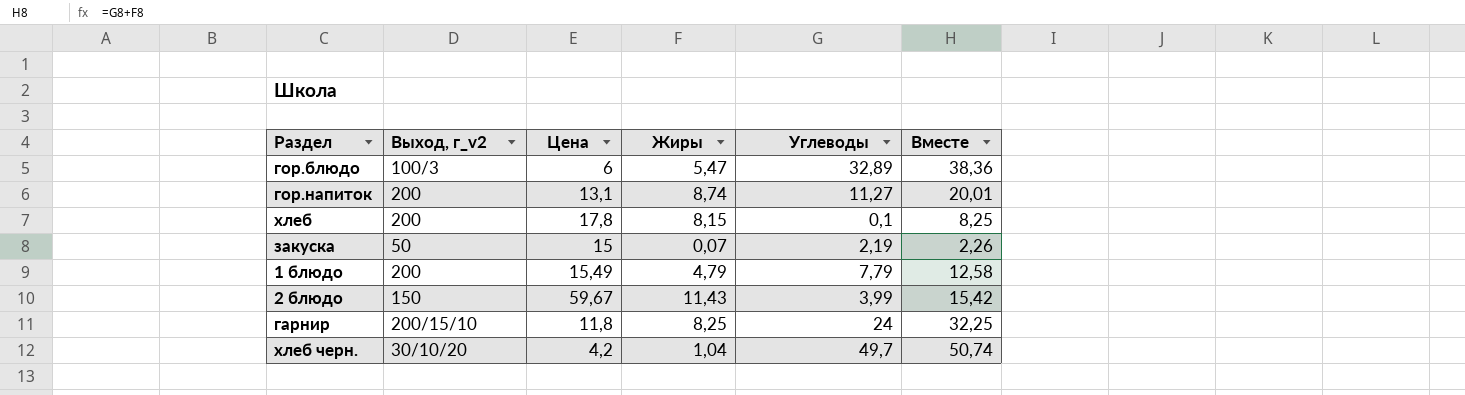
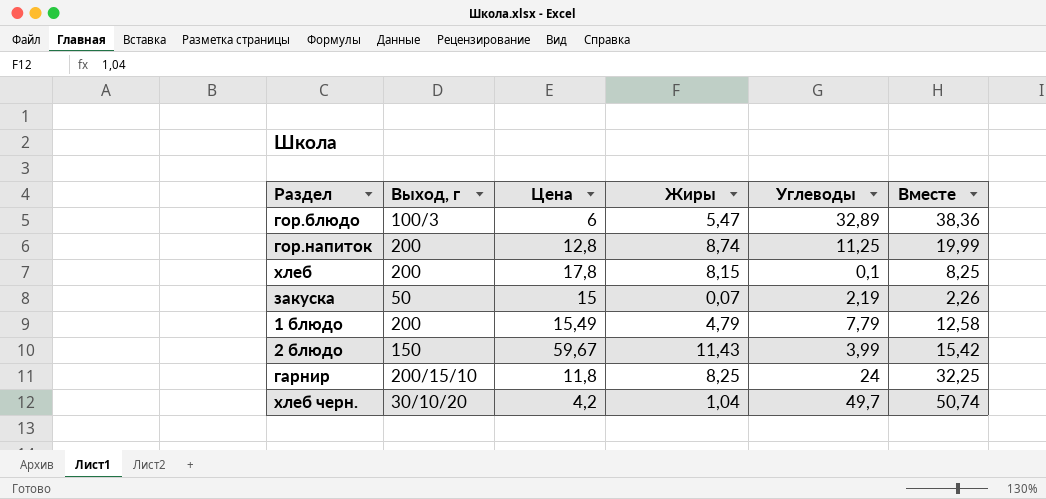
column name: Выход, г_v2 -> Выход, г
гор.напиток | Цена: 13,1 -> 12,8
гор.напиток | Углеводы: 11,27 -> 11,25
гор.напиток | Вместе: 20,01 -> 19,99

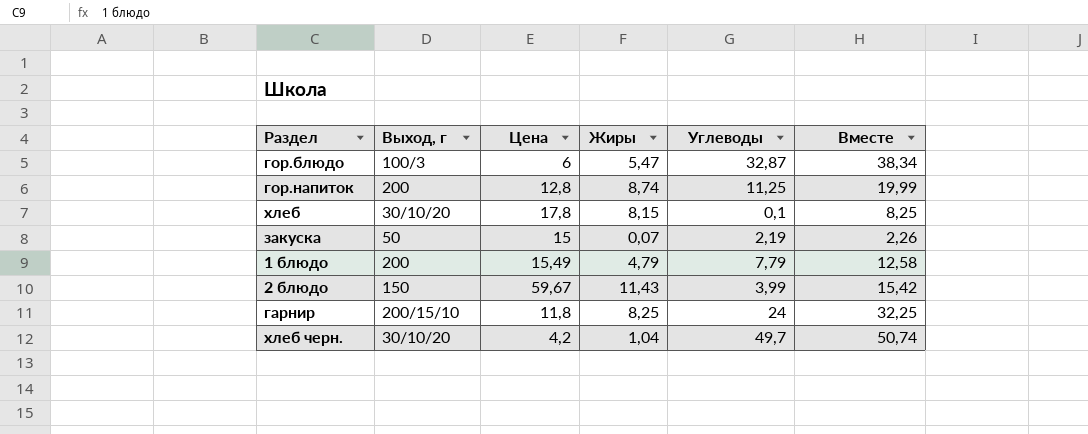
гор.блюдо | Углеводы: 32,89 -> 32,87
гор.блюдо | Вместе: 38,36 -> 38,34
хлеб | Выход, г: 200 -> 30/10/20

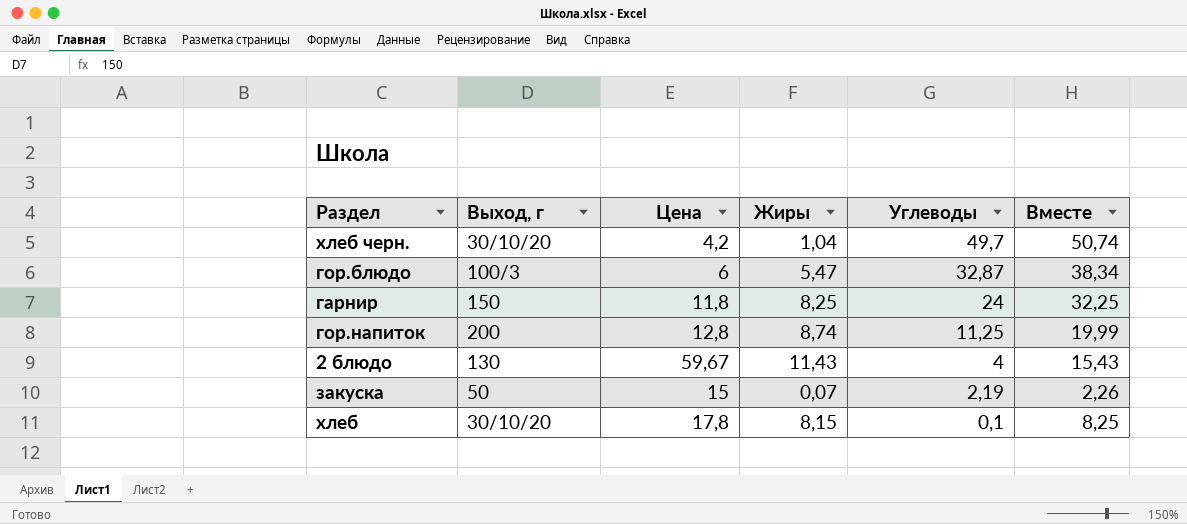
row order: none -> Углеводы descending
row 1 блюдо: 200 | 15,49 | 4,79 | 7,79 | 12,58 -> none
гарнир | Выход, г: 200/15/10 -> 150
2 блюдо | Выход, г: 150 -> 130
2 блюдо | Углеводы: 3,99 -> 4
2 блюдо | Вместе: 15,42 -> 15,43

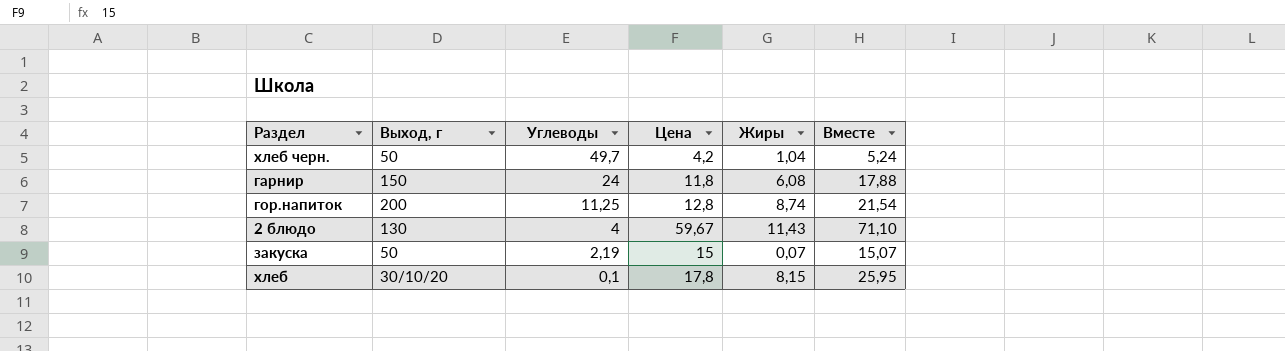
column Углеводы | position: 5 -> 3
column Вместе | formula: [Жиры] + [Углеводы] -> [Цена] + [Жиры]
row гор.блюдо: 100/3 | 6 | 5,47 | 32,87 | 38,34 -> none
хлеб черн. | Выход, г: 30/10/20 -> 50
гарнир | Жиры: 8,25 -> 6,08

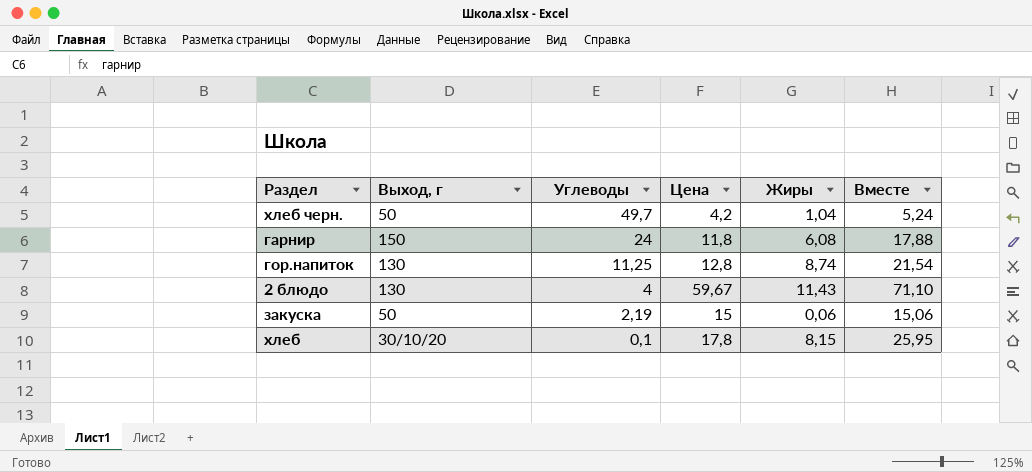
гор.напиток | Выход, г: 200 -> 130
закуска | Жиры: 0,07 -> 0,06
закуска | Вместе: 15,07 -> 15,06

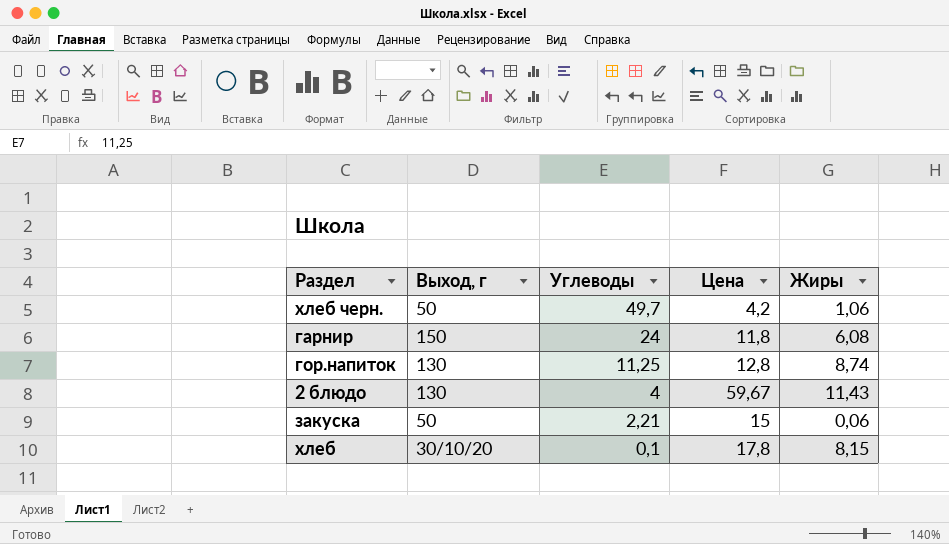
column Вместе | formula: [Цена] + [Жиры] -> none
хлеб черн. | Жиры: 1,04 -> 1,06
закуска | Углеводы: 2,19 -> 2,21

